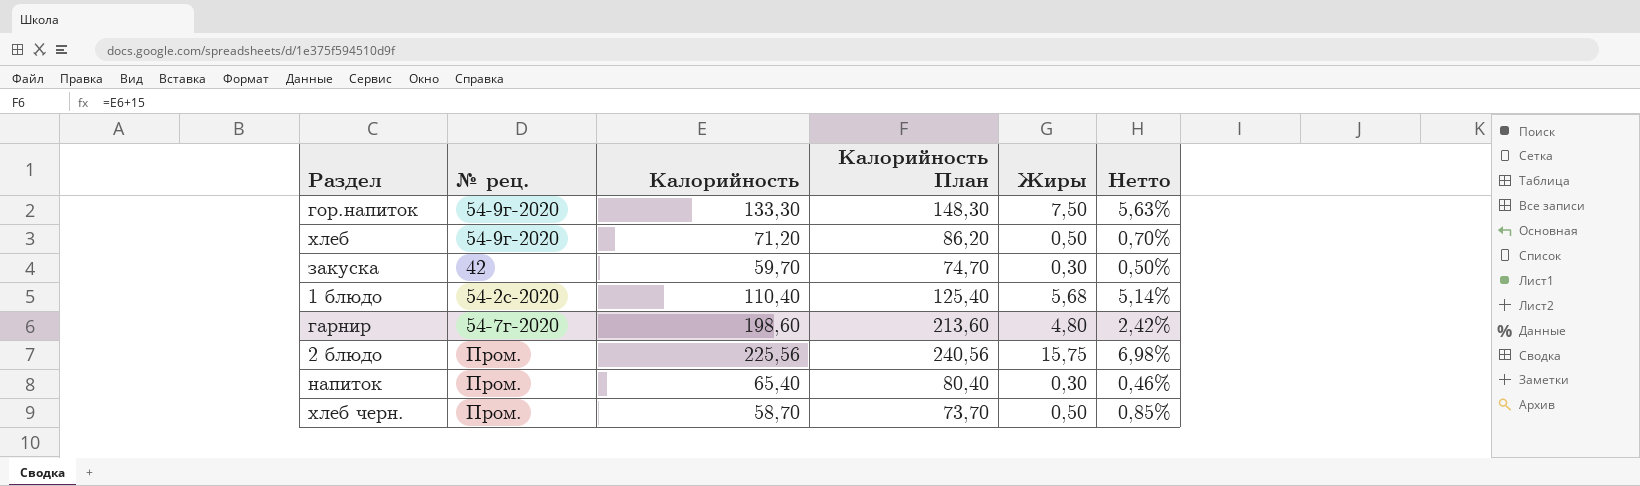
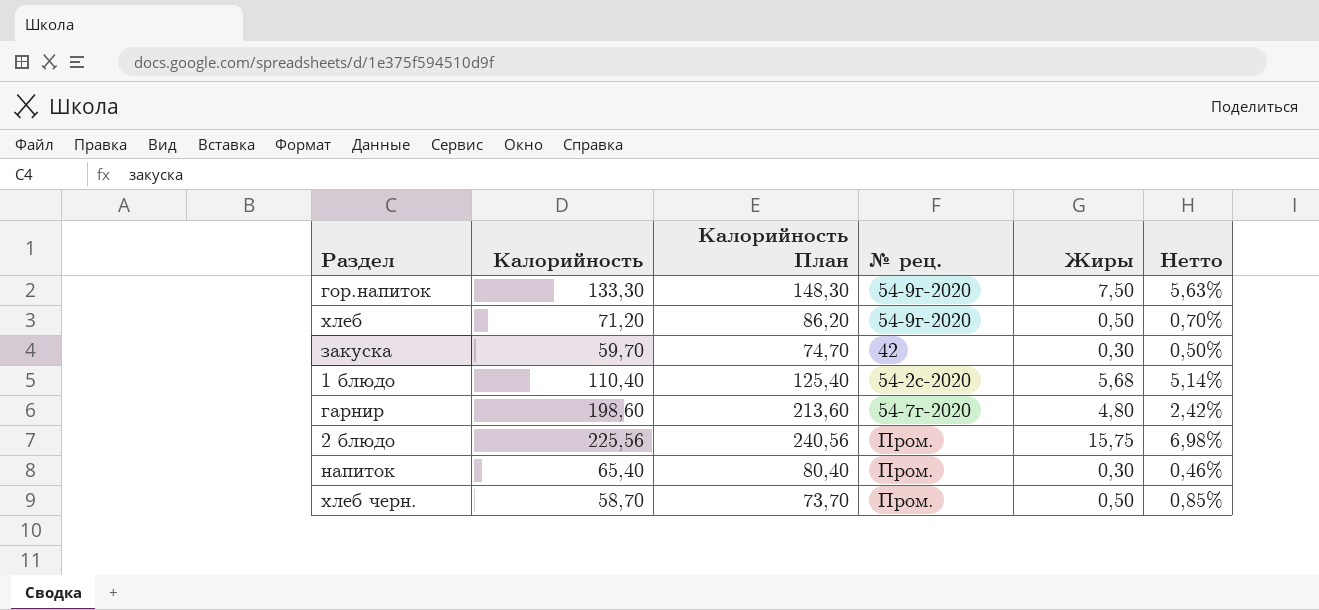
column № рец. | position: 2 -> 4

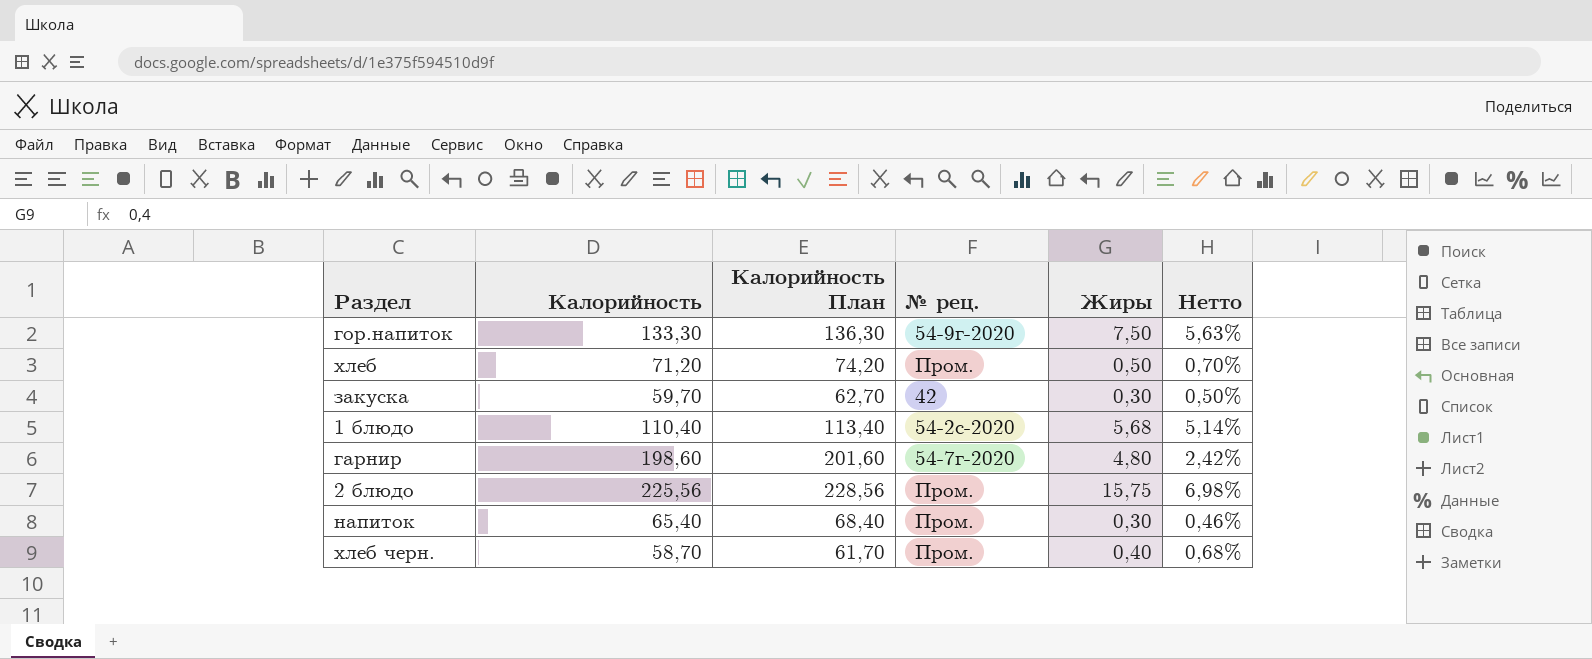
column Калорийность План | formula: [Калорийность] + 15 -> [Калорийность] + 3
хлеб | № рец.: 54-9г-2020 -> Пром.
хлеб черн. | Жиры: 0,50 -> 0,40
хлеб черн. | Нетто: 0,85% -> 0,68%

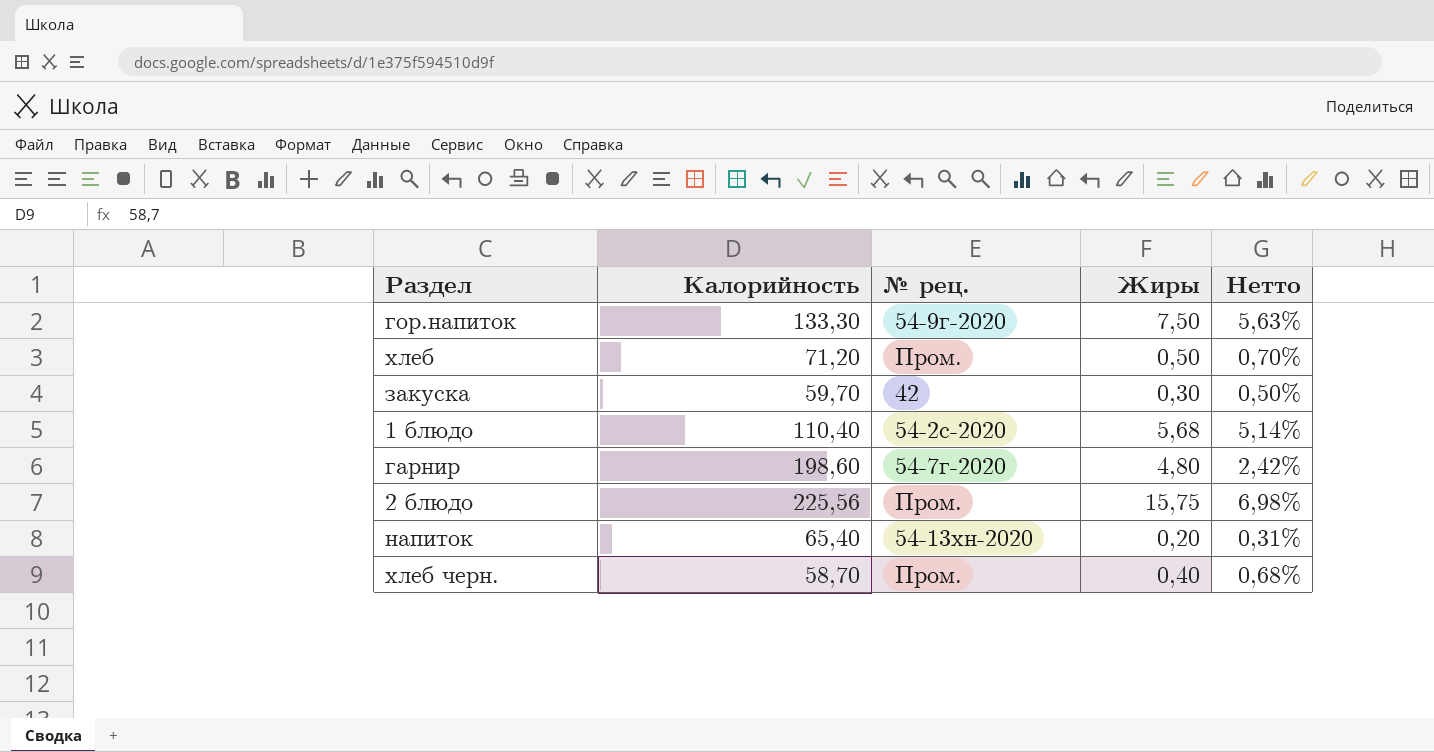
column Калорийность План | formula: [Калорийность] + 3 -> none
напиток | № рец.: Пром. -> 54-13хн-2020
напиток | Жиры: 0,30 -> 0,20
напиток | Нетто: 0,46% -> 0,31%

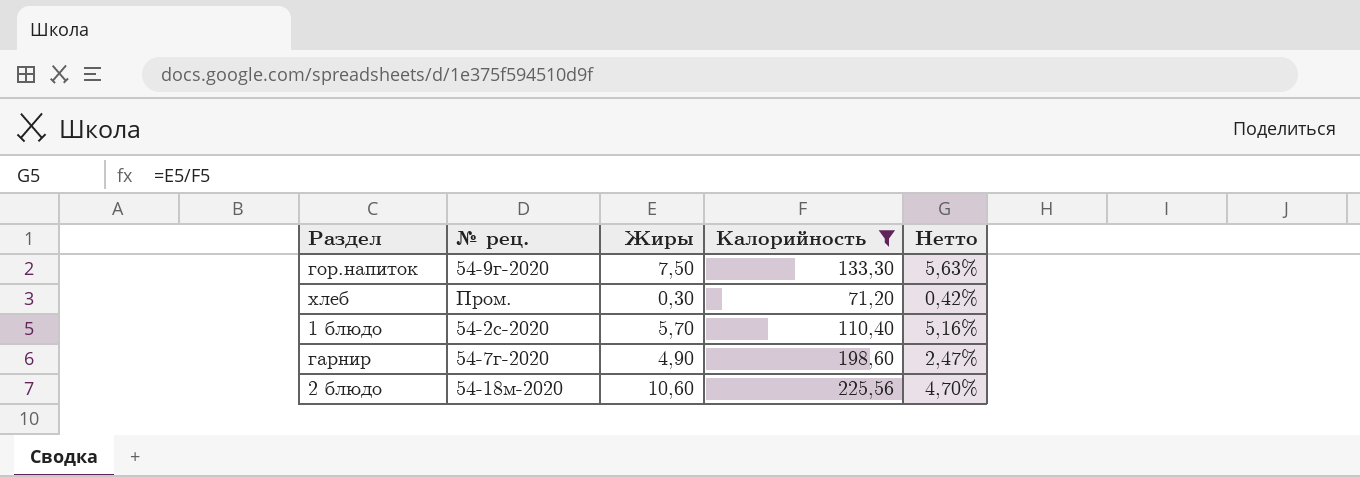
filter: none -> Калорийность >= 71,20
column Калорийность | position: 2 -> 4
хлеб | Жиры: 0,50 -> 0,30
хлеб | Нетто: 0,70% -> 0,42%
1 блюдо | Жиры: 5,68 -> 5,70
1 блюдо | Нетто: 5,14% -> 5,16%
гарнир | Жиры: 4,80 -> 4,90
гарнир | Нетто: 2,42% -> 2,47%
2 блюдо | № рец.: Пром. -> 54-18м-2020
2 блюдо | Жиры: 15,75 -> 10,60
2 блюдо | Нетто: 6,98% -> 4,70%

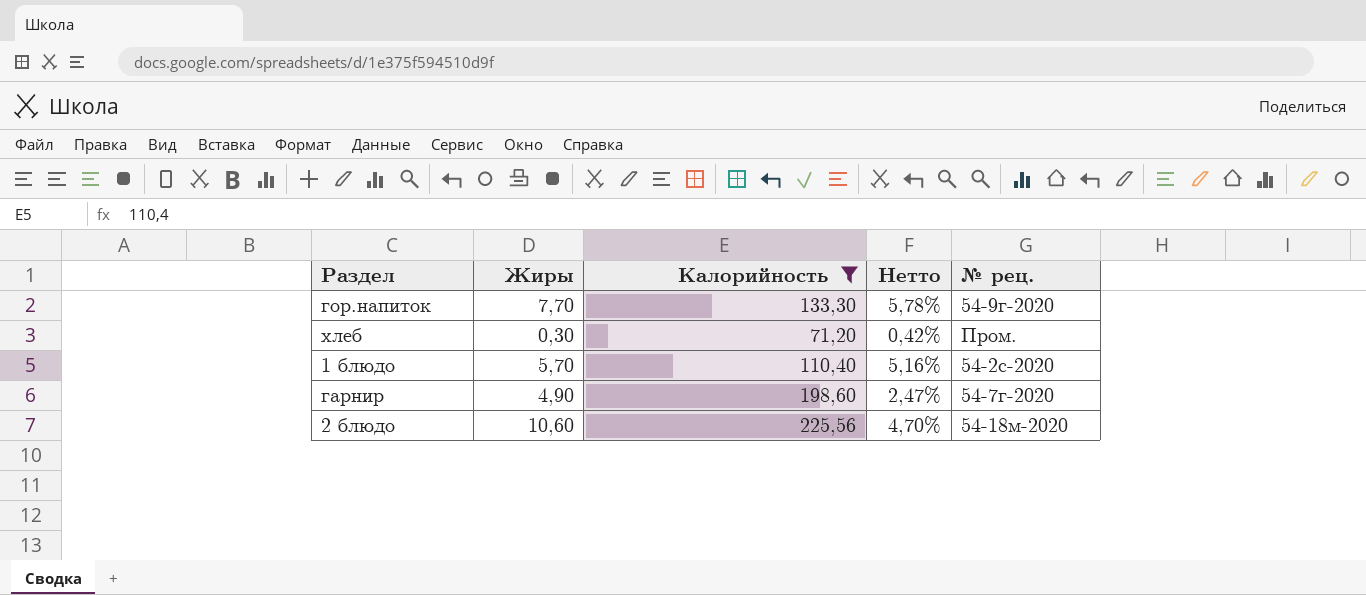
column № рец. | position: 2 -> 5
гор.напиток | Жиры: 7,50 -> 7,70
гор.напиток | Нетто: 5,63% -> 5,78%

